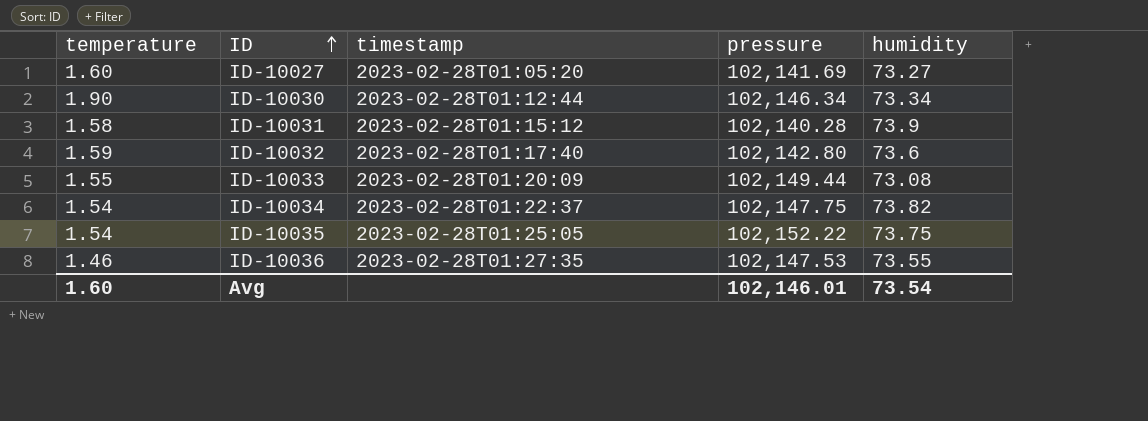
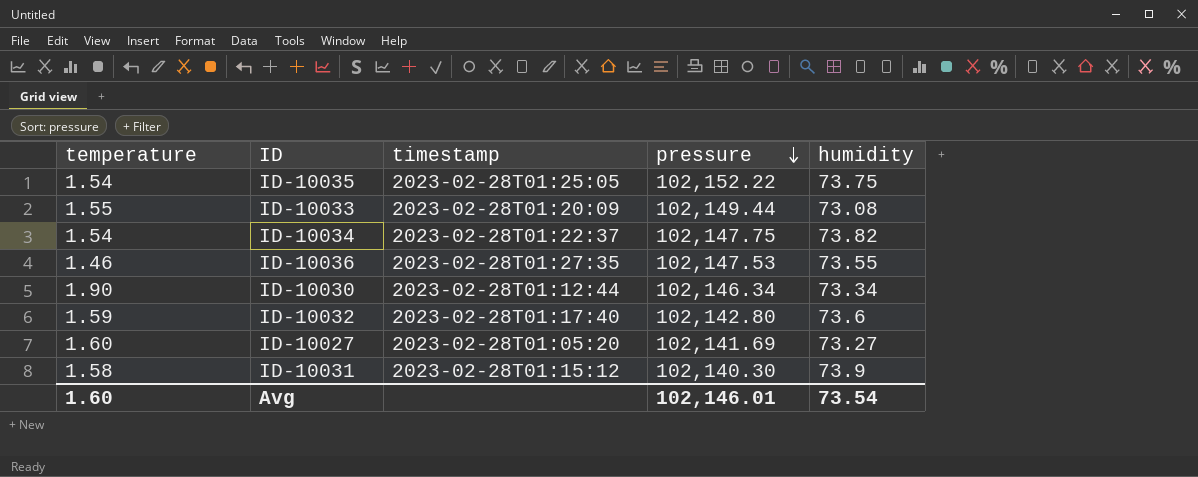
row order: ID ascending -> pressure descending
ID-10031 | pressure: 102,140.28 -> 102,140.30

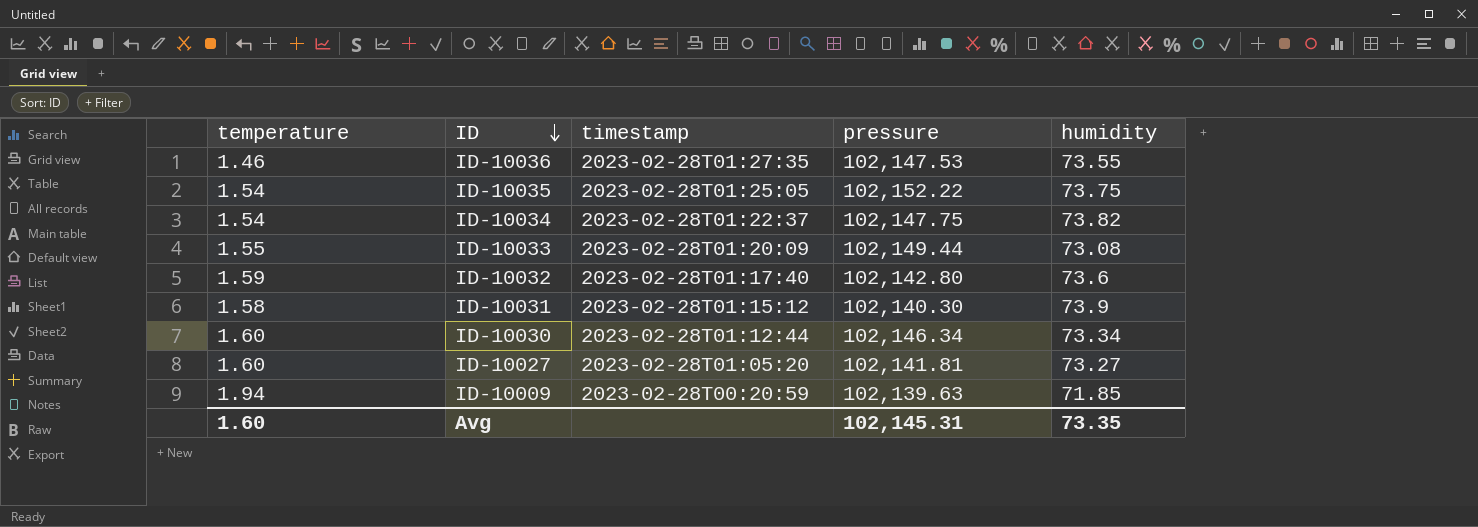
row order: pressure descending -> ID descending
ID-10030 | temperature: 1.90 -> 1.60
ID-10027 | pressure: 102,141.69 -> 102,141.81
row ID-10009: none -> 1.94 | 2023-02-28T00:20:59 | 102,139.63 | 71.85
Avg | pressure: 102,146.01 -> 102,145.31
Avg | humidity: 73.54 -> 73.35

